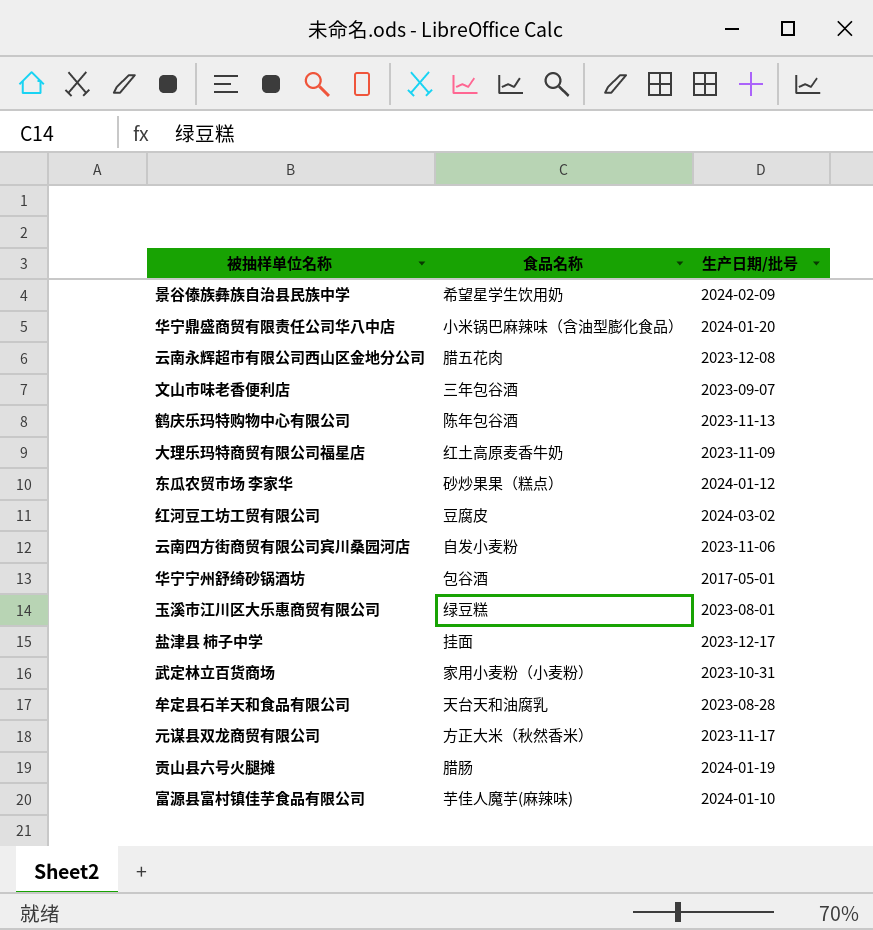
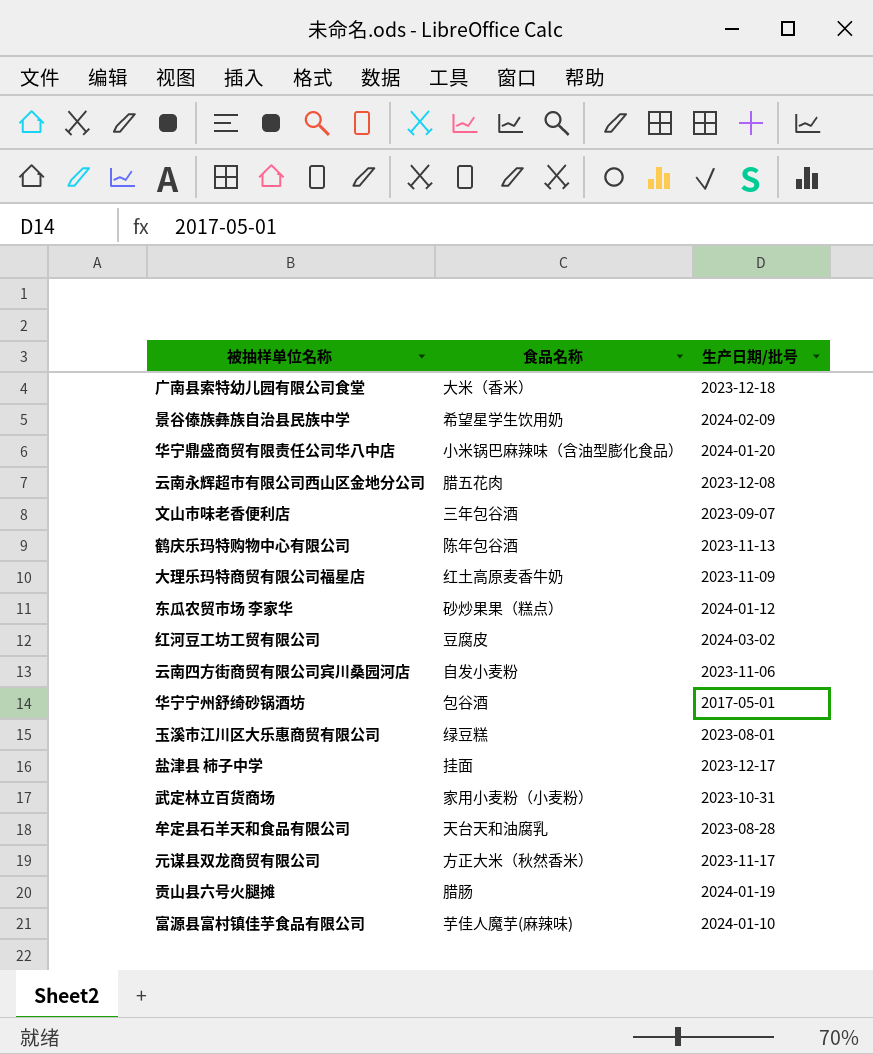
row 广南县索特幼儿园有限公司食堂: none -> 大米（香米） | 2023-12-18

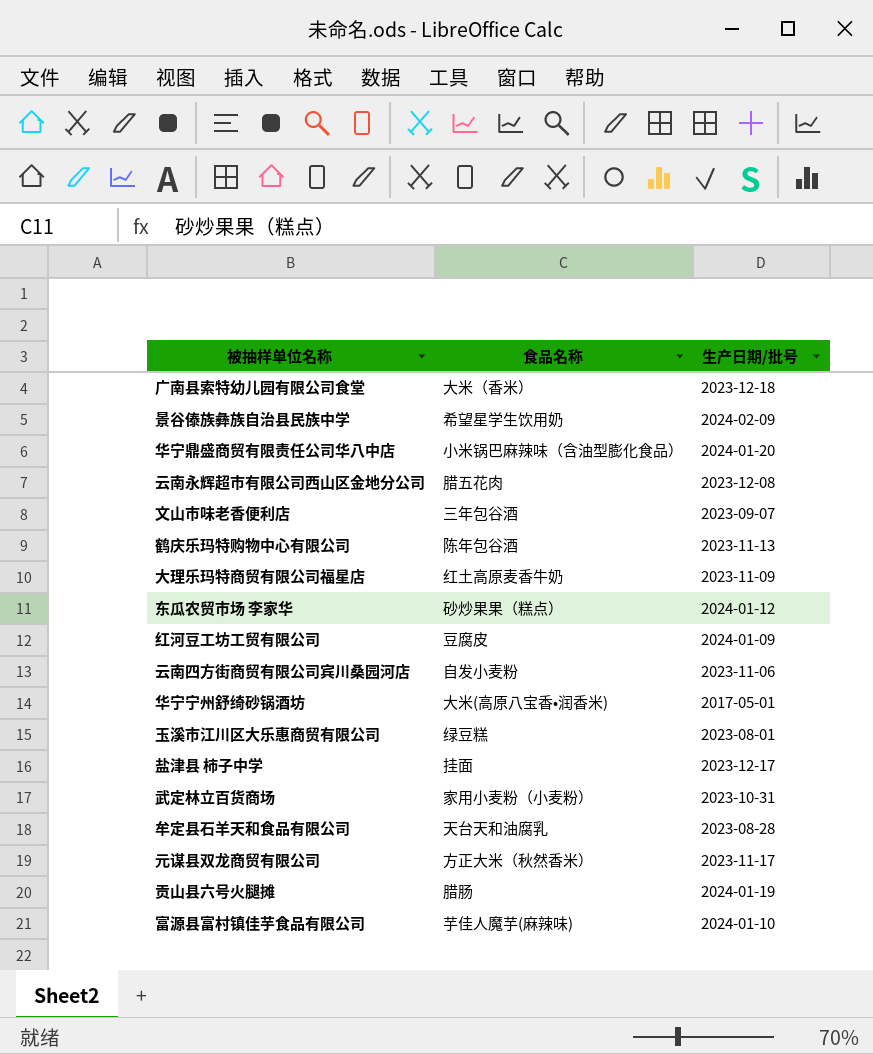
红河豆工坊工贸有限公司 | 生产日期/批号: 2024-03-02 -> 2024-01-09
华宁宁州舒绮砂锅酒坊 | 食品名称: 包谷酒 -> 大米(高原八宝香•润香米)

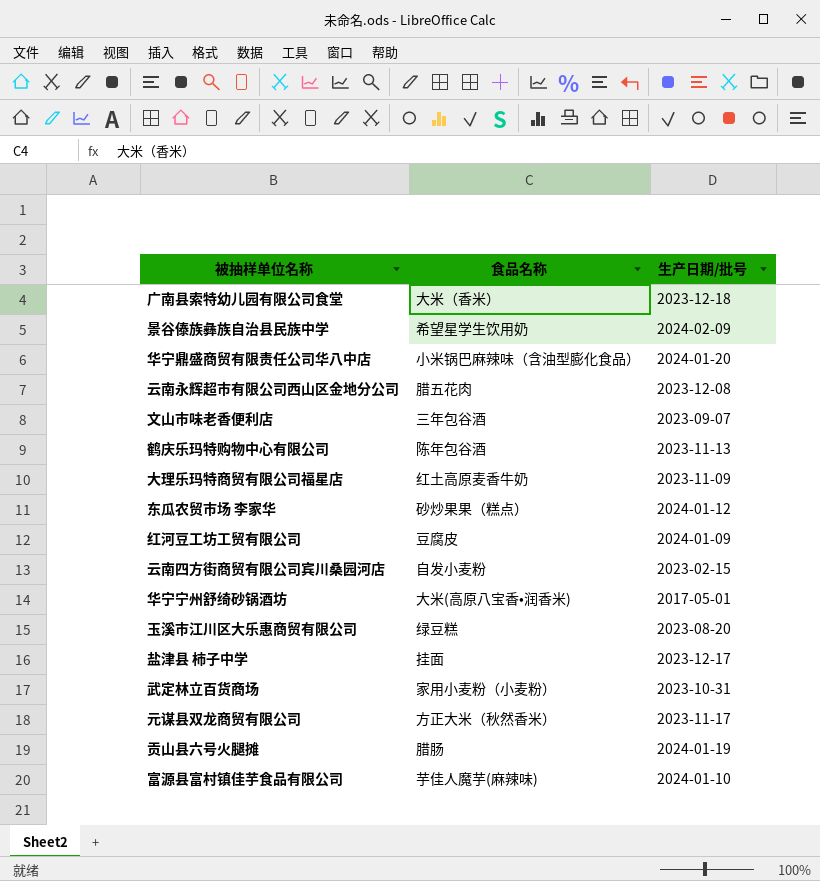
row 牟定县石羊天和食品有限公司: 天台天和油腐乳 | 2023-08-28 -> none
云南四方街商贸有限公司宾川桑园河店 | 生产日期/批号: 2023-11-06 -> 2023-02-15
玉溪市江川区大乐惠商贸有限公司 | 生产日期/批号: 2023-08-01 -> 2023-08-20

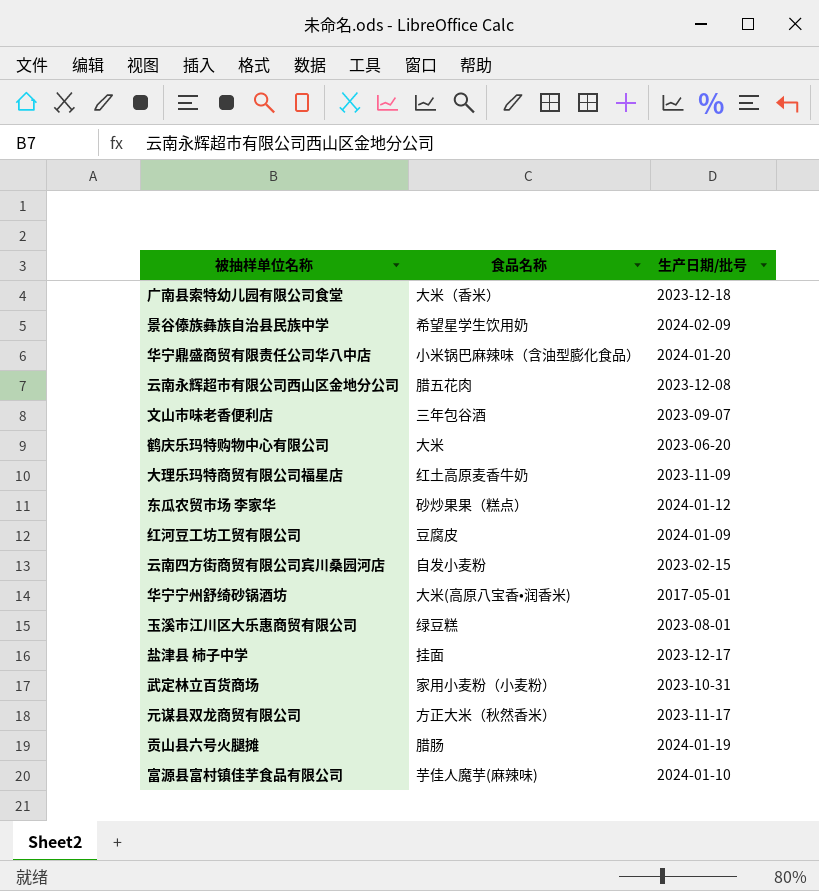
鹤庆乐玛特购物中心有限公司 | 食品名称: 陈年包谷酒 -> 大米
鹤庆乐玛特购物中心有限公司 | 生产日期/批号: 2023-11-13 -> 2023-06-20
玉溪市江川区大乐惠商贸有限公司 | 生产日期/批号: 2023-08-20 -> 2023-08-01

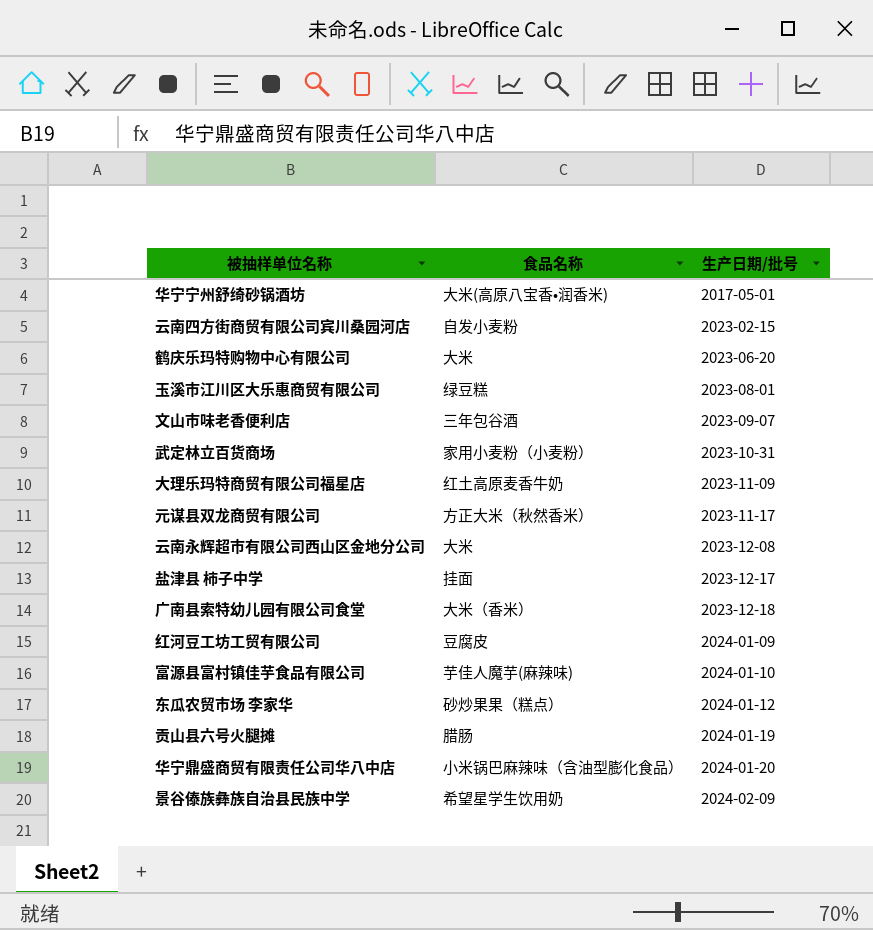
row order: none -> 生产日期/批号 ascending
云南永辉超市有限公司西山区金地分公司 | 食品名称: 腊五花肉 -> 大米

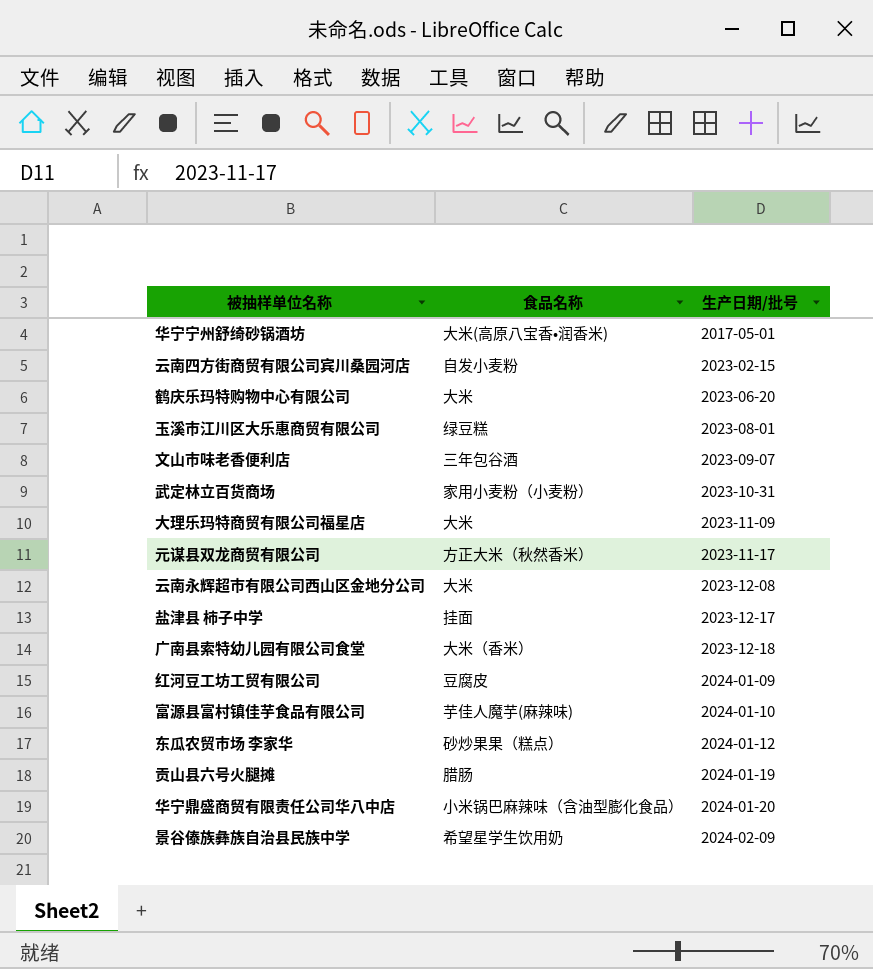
大理乐玛特商贸有限公司福星店 | 食品名称: 红土高原麦香牛奶 -> 大米

